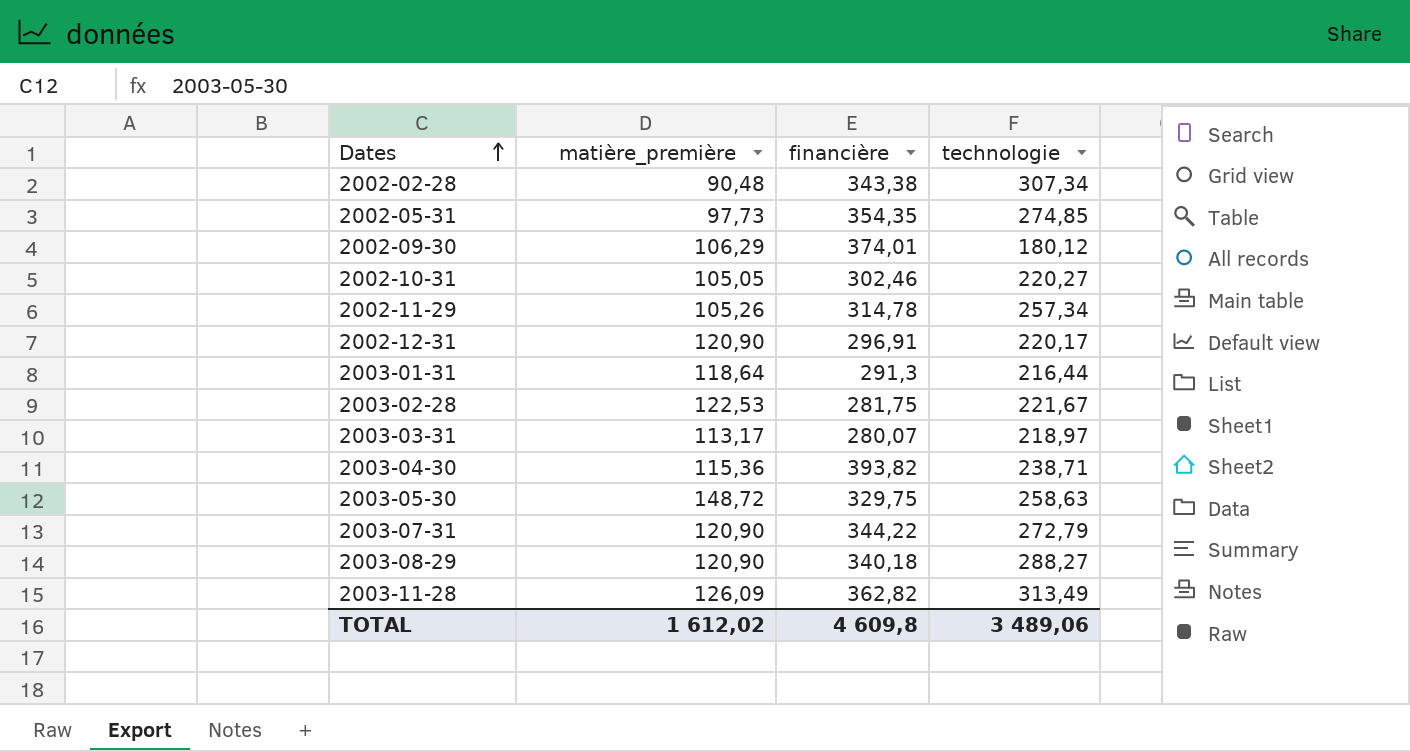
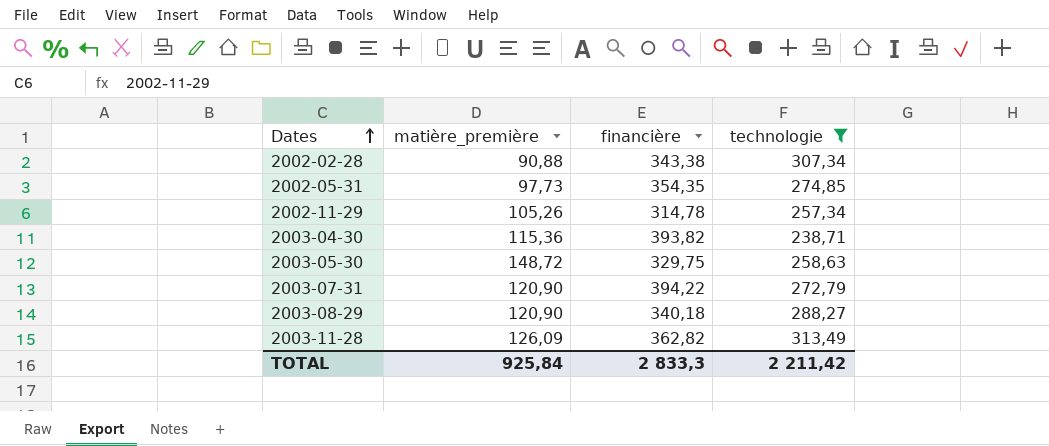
filter: none -> technologie >= 238,71
2002-02-28 | matière_première: 90,48 -> 90,88
2003-07-31 | financière: 344,22 -> 394,22
TOTAL | matière_première: 1 612,02 -> 925,84
TOTAL | financière: 4 609,8 -> 2 833,3
TOTAL | technologie: 3 489,06 -> 2 211,42

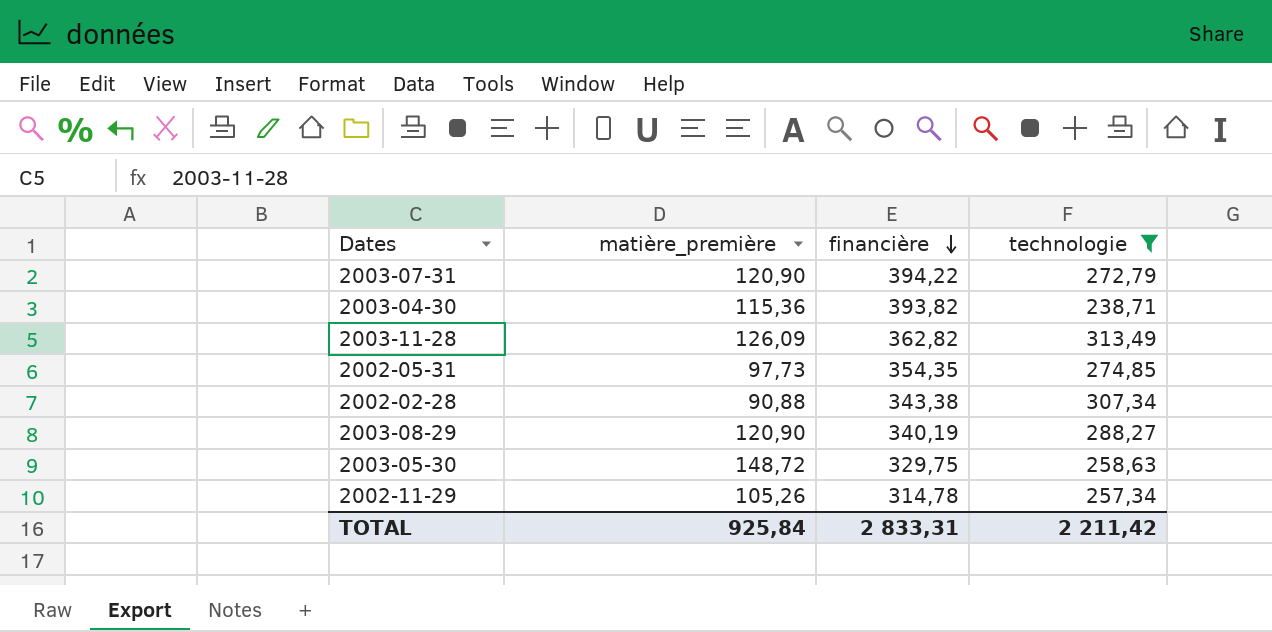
row order: Dates ascending -> financière descending
2003-08-29 | financière: 340,18 -> 340,19
TOTAL | financière: 2 833,3 -> 2 833,31

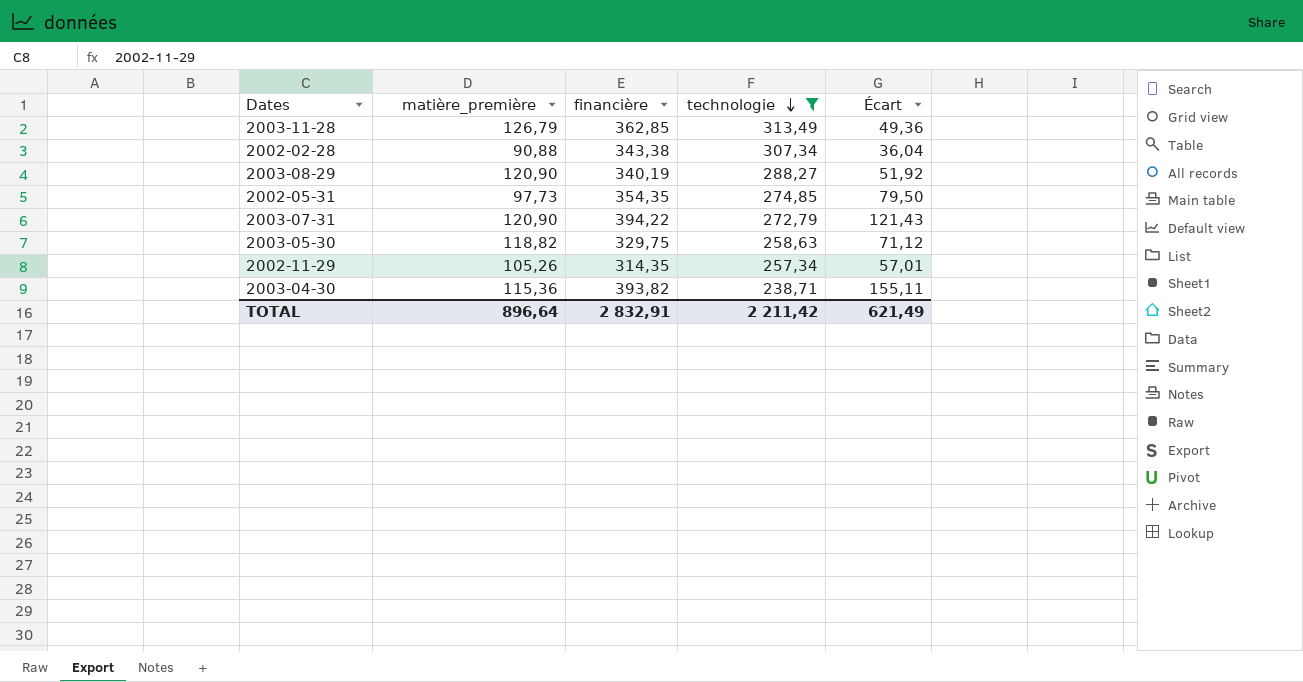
row order: financière descending -> technologie descending
column Écart | formula: none -> [financière] - [technologie]
2003-11-28 | matière_première: 126,09 -> 126,79
2003-11-28 | financière: 362,82 -> 362,85
2003-05-30 | matière_première: 148,72 -> 118,82
2002-11-29 | financière: 314,78 -> 314,35
TOTAL | matière_première: 925,84 -> 896,64
TOTAL | financière: 2 833,31 -> 2 832,91

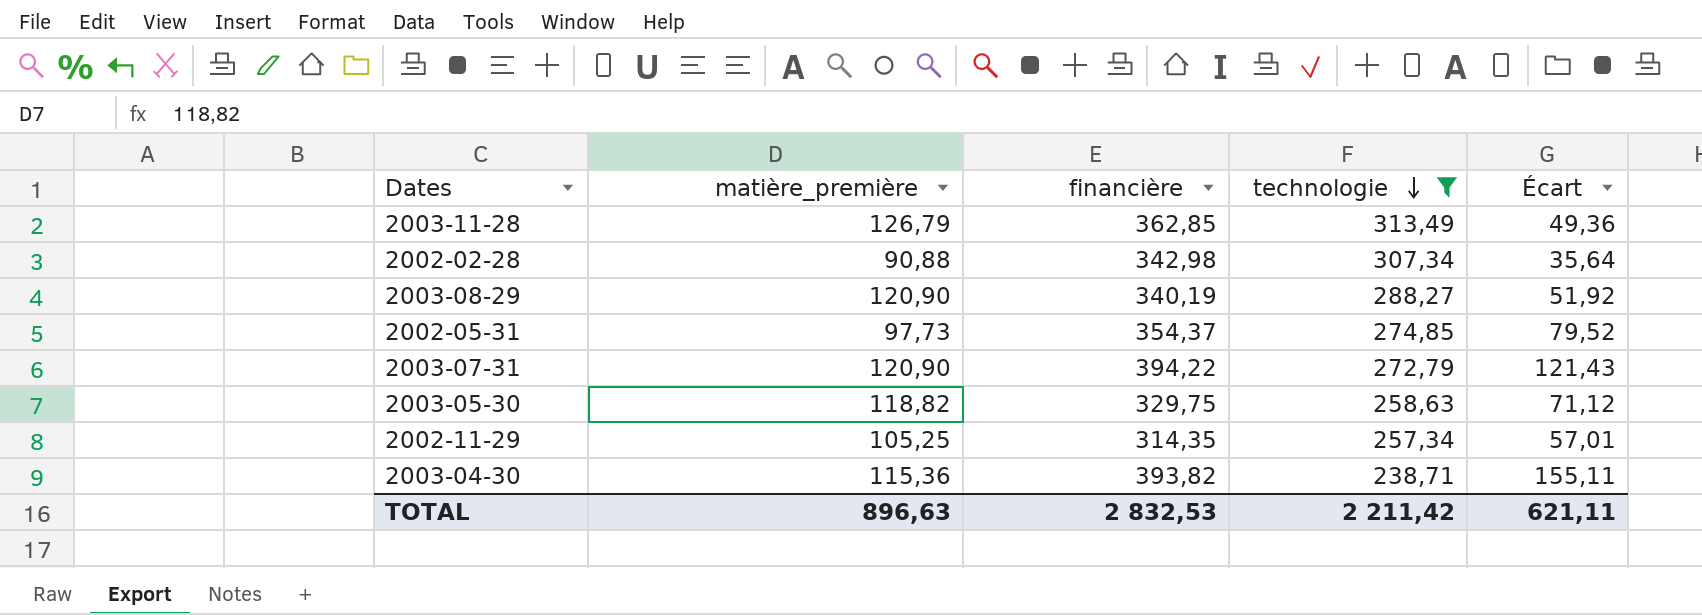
2002-02-28 | financière: 343,38 -> 342,98
2002-02-28 | Écart: 36,04 -> 35,64
2002-05-31 | financière: 354,35 -> 354,37
2002-05-31 | Écart: 79,50 -> 79,52
2002-11-29 | matière_première: 105,26 -> 105,25
TOTAL | matière_première: 896,64 -> 896,63
TOTAL | financière: 2 832,91 -> 2 832,53
TOTAL | Écart: 621,49 -> 621,11

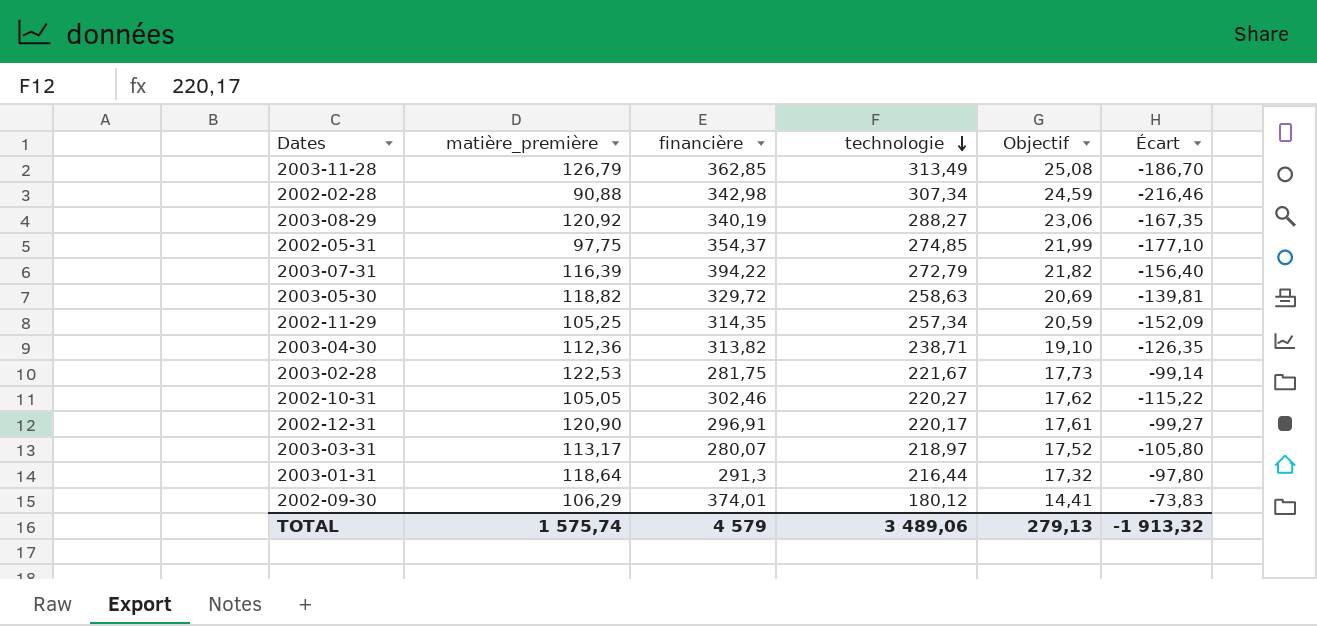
filter: technologie >= 238,71 -> none
column Objectif | formula: none -> [technologie] * 0,08
column Écart | formula: [financière] - [technologie] -> [matière_première] - [technologie]
2003-08-29 | matière_première: 120,90 -> 120,92
2002-05-31 | matière_première: 97,73 -> 97,75
2003-07-31 | matière_première: 120,90 -> 116,39
2003-05-30 | financière: 329,75 -> 329,72
2003-04-30 | matière_première: 115,36 -> 112,36
2003-04-30 | financière: 393,82 -> 313,82
TOTAL | matière_première: 896,63 -> 1 575,74
TOTAL | financière: 2 832,53 -> 4 579
TOTAL | technologie: 2 211,42 -> 3 489,06
TOTAL | Écart: 621,11 -> -1 913,32

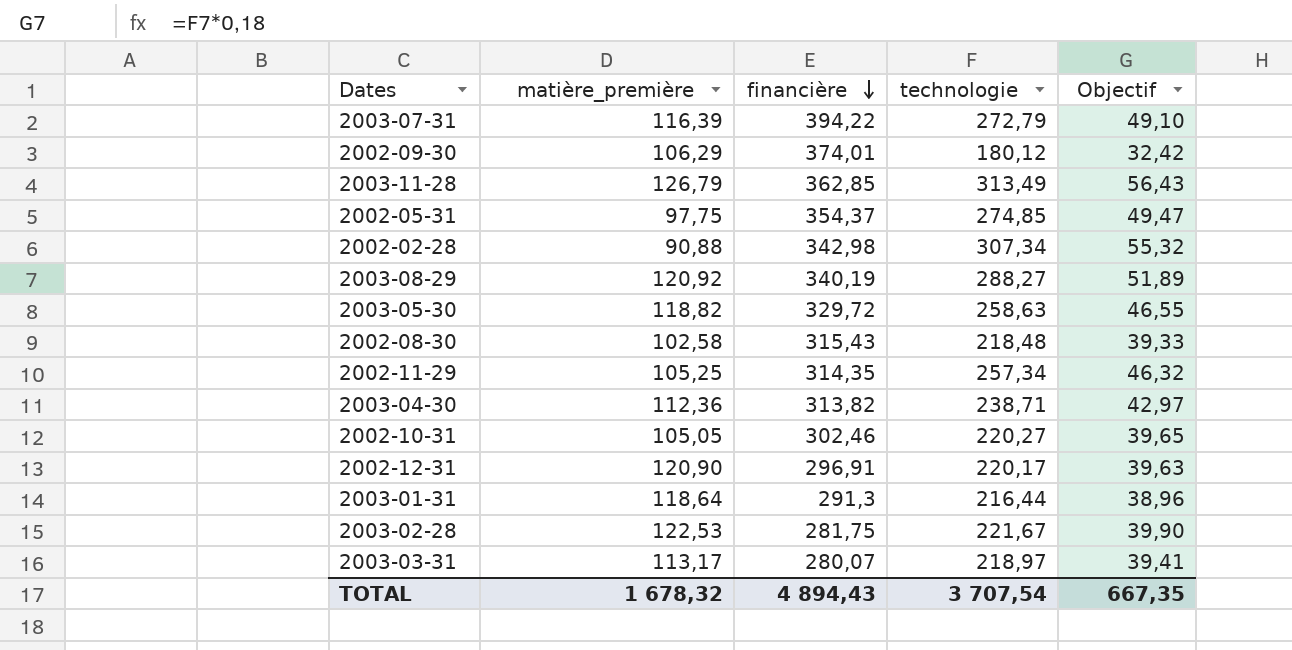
row order: technologie descending -> financière descending
column Écart | formula: [matière_première] - [technologie] -> none
column Objectif | formula: [technologie] * 0,08 -> [technologie] * 0,18
row 2002-08-30: none -> 102,58 | 315,43 | 218,48 | 39,33
TOTAL | matière_première: 1 575,74 -> 1 678,32
TOTAL | financière: 4 579 -> 4 894,43
TOTAL | technologie: 3 489,06 -> 3 707,54
TOTAL | Objectif: 279,13 -> 667,35

